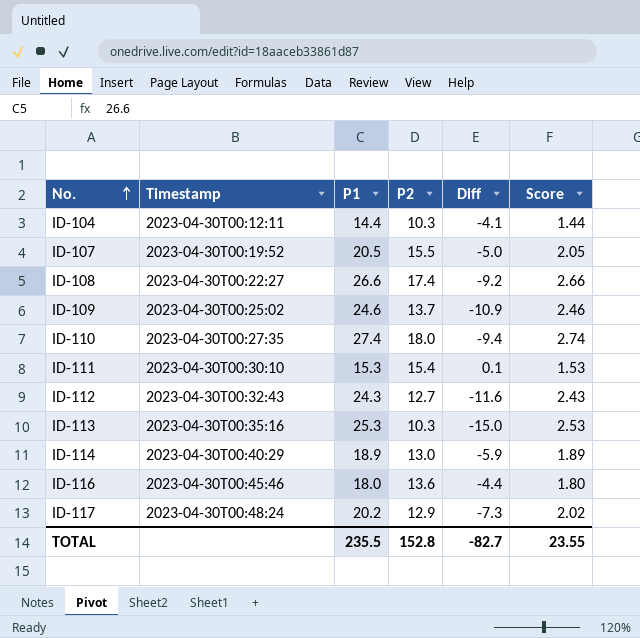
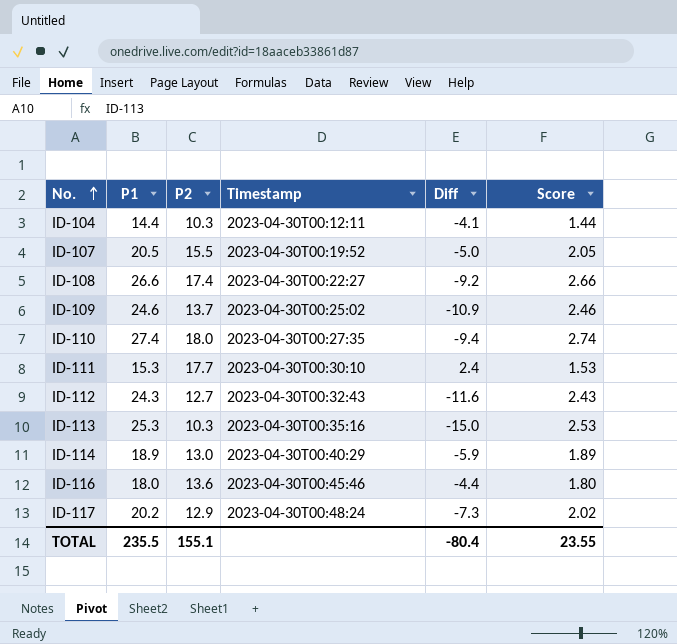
column Timestamp | position: 2 -> 4
ID-111 | P2: 15.4 -> 17.7
ID-111 | Diff: 0.1 -> 2.4
TOTAL | P2: 152.8 -> 155.1
TOTAL | Diff: -82.7 -> -80.4

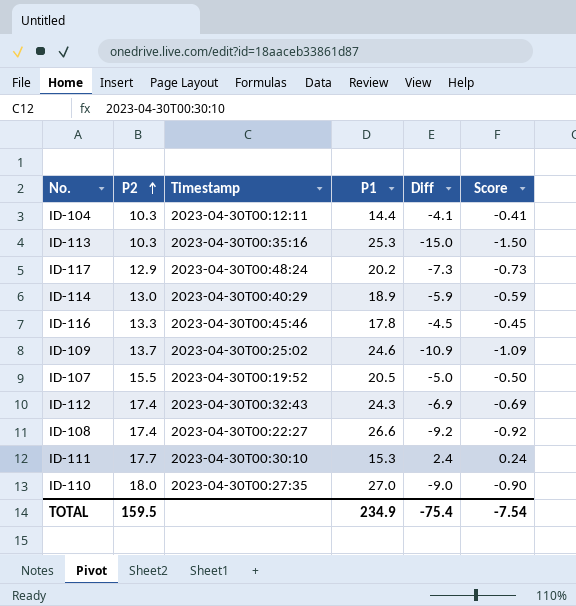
row order: No. ascending -> P2 ascending
column P1 | position: 2 -> 4
column Score | formula: [P1] * 0.1 -> [Diff] * 0.1
ID-116 | P2: 13.6 -> 13.3
ID-116 | P1: 18.0 -> 17.8
ID-116 | Diff: -4.4 -> -4.5
ID-112 | P2: 12.7 -> 17.4
ID-112 | Diff: -11.6 -> -6.9
ID-110 | P1: 27.4 -> 27.0
ID-110 | Diff: -9.4 -> -9.0
TOTAL | P2: 155.1 -> 159.5
TOTAL | P1: 235.5 -> 234.9
TOTAL | Diff: -80.4 -> -75.4
TOTAL | Score: 23.55 -> -7.54

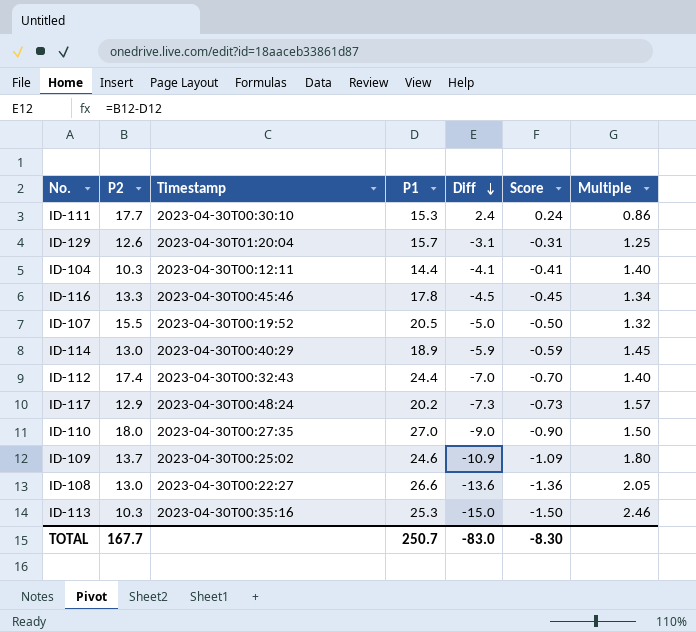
row order: P2 ascending -> Diff descending
column Multiple | formula: none -> [P1] / [P2]
row ID-129: none -> 12.6 | 2023-04-30T01:20:04 | 15.7 | -3.1 | -0.31 | 1.25
ID-112 | P1: 24.3 -> 24.4
ID-112 | Diff: -6.9 -> -7.0
ID-112 | Score: -0.69 -> -0.70
ID-108 | P2: 17.4 -> 13.0
ID-108 | Diff: -9.2 -> -13.6
ID-108 | Score: -0.92 -> -1.36
TOTAL | P2: 159.5 -> 167.7
TOTAL | P1: 234.9 -> 250.7
TOTAL | Diff: -75.4 -> -83.0
TOTAL | Score: -7.54 -> -8.30

